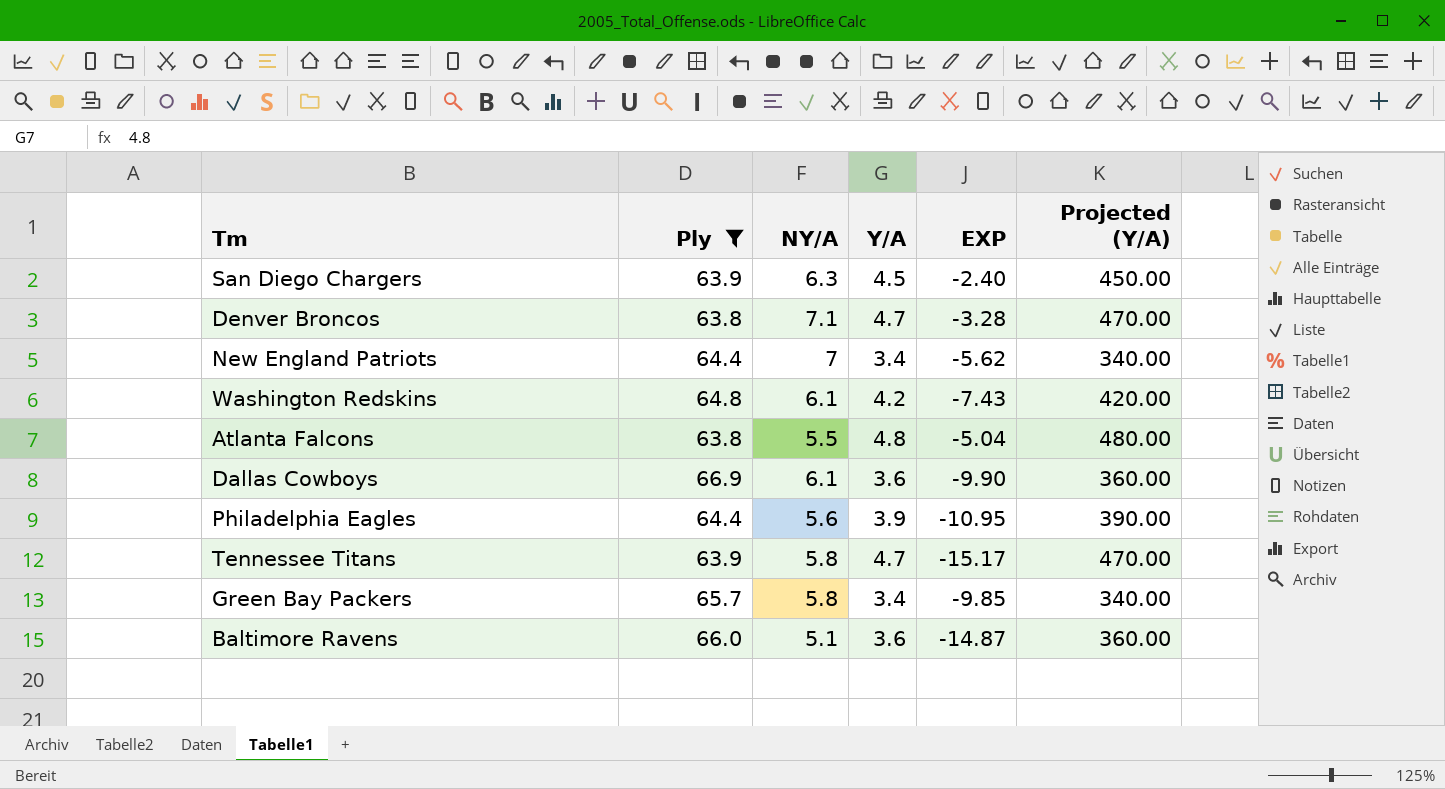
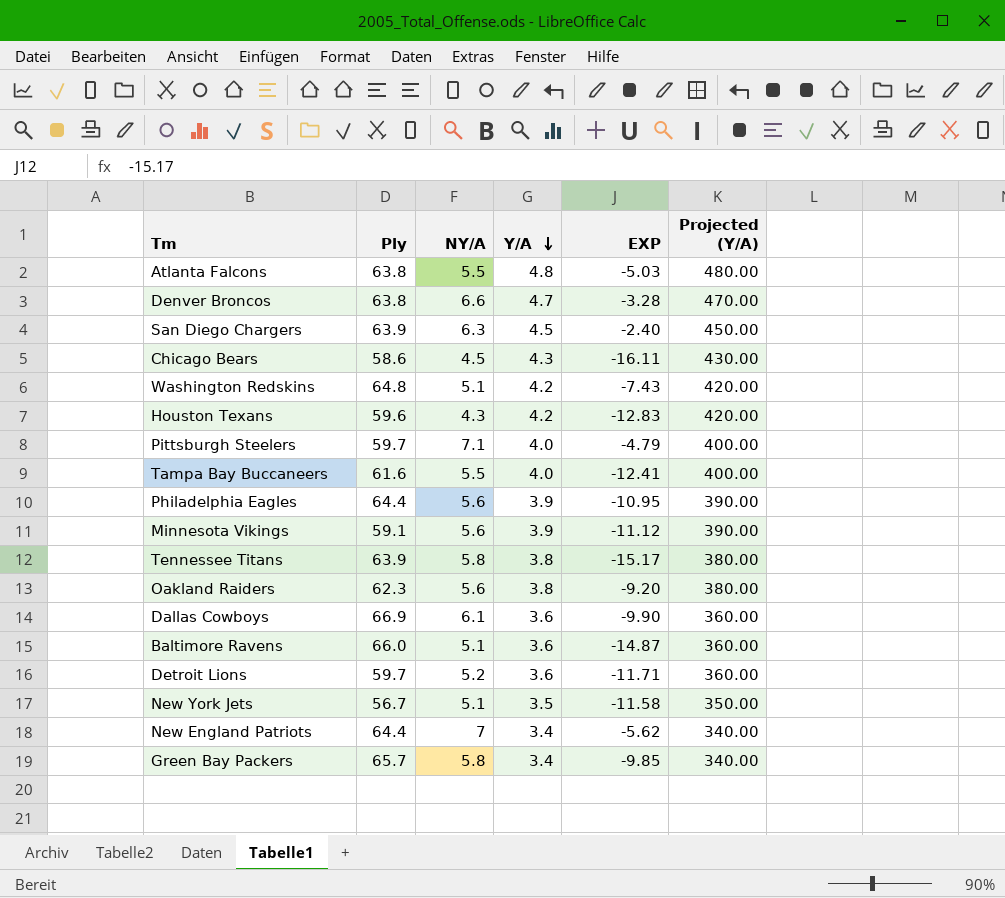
filter: Ply >= 63.8 -> none
row order: none -> Y/A descending
Atlanta Falcons | EXP: -5.04 -> -5.03
Denver Broncos | NY/A: 7.1 -> 6.6
Washington Redskins | NY/A: 6.1 -> 5.1
Tennessee Titans | Y/A: 4.7 -> 3.8
Tennessee Titans | Projected (Y/A): 470.00 -> 380.00

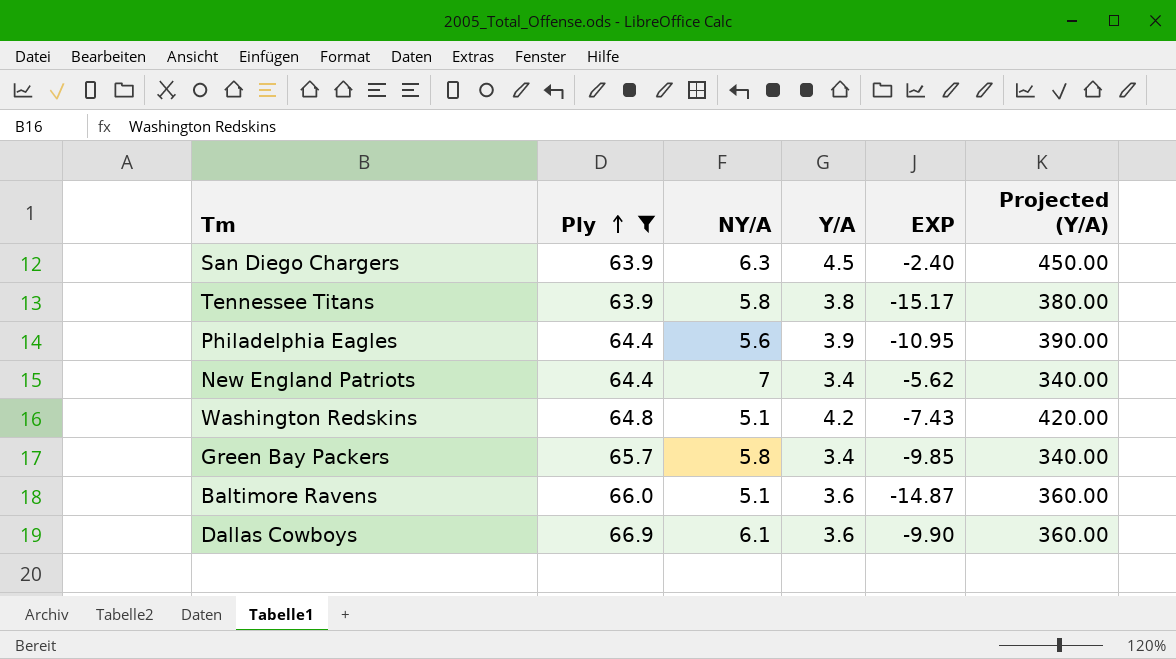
filter: none -> Ply >= 63.9
row order: Y/A descending -> Ply ascending

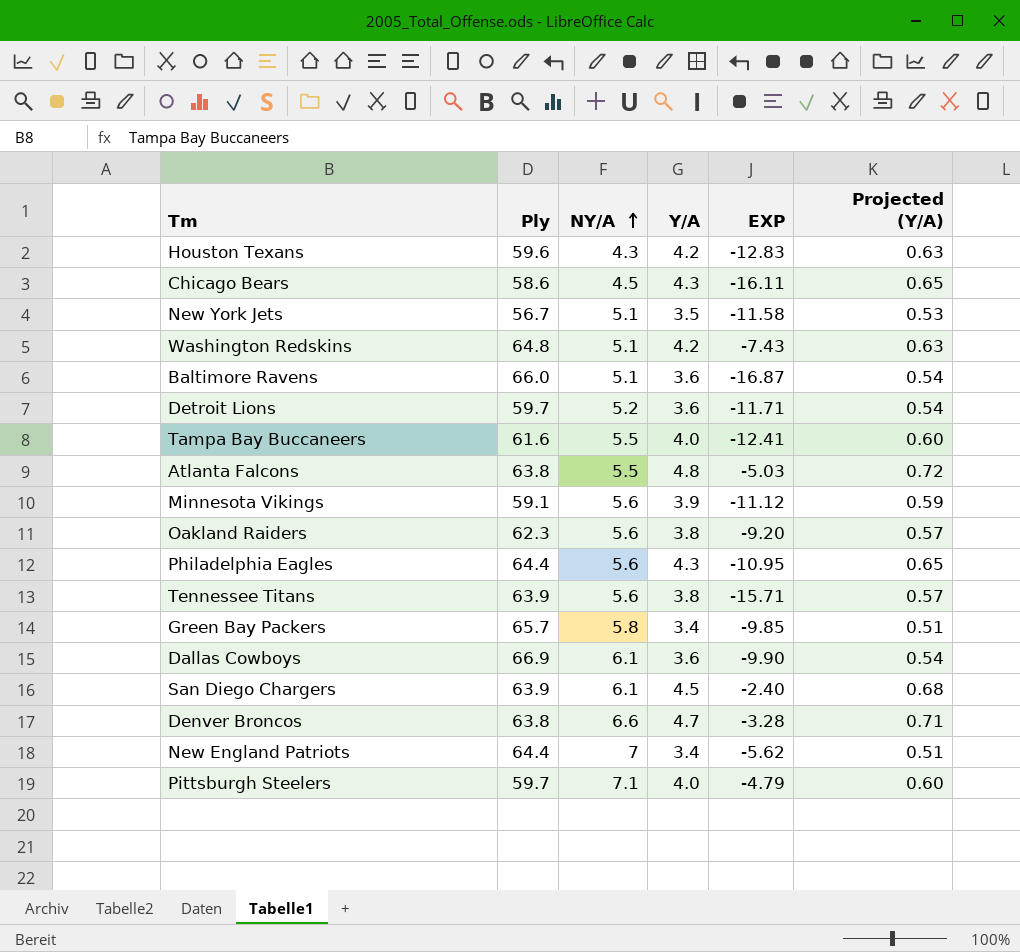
filter: Ply >= 63.9 -> none
row order: Ply ascending -> NY/A ascending
column Projected (Y/A) | formula: [Y/A] * 100 -> [Y/A] * 0.15
Baltimore Ravens | EXP: -14.87 -> -16.87
Philadelphia Eagles | Y/A: 3.9 -> 4.3
Tennessee Titans | NY/A: 5.8 -> 5.6
Tennessee Titans | EXP: -15.17 -> -15.71
San Diego Chargers | NY/A: 6.3 -> 6.1

